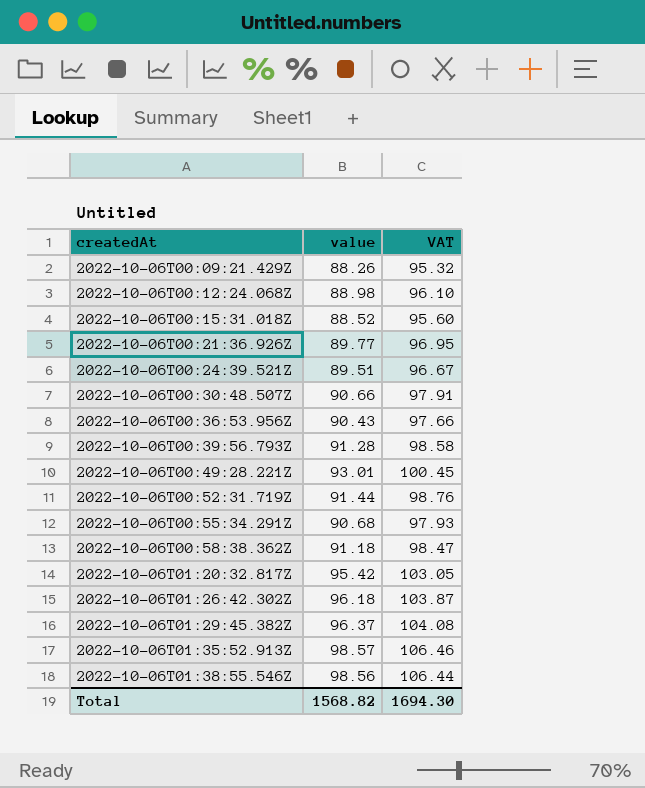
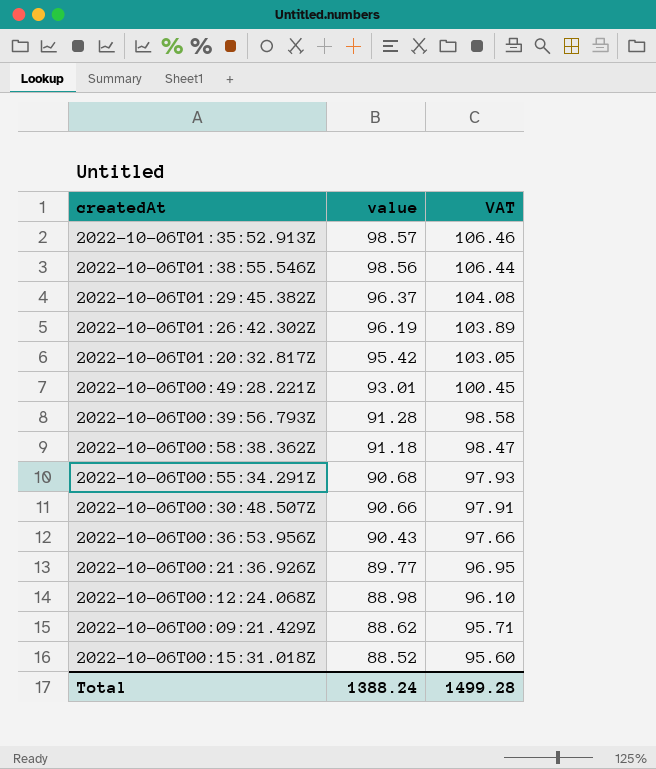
row order: createdAt ascending -> value descending
row 2022-10-06T00:24:39.521Z: 89.51 | 96.67 -> none
row 2022-10-06T00:52:31.719Z: 91.44 | 98.76 -> none
2022-10-06T01:26:42.302Z | value: 96.18 -> 96.19
2022-10-06T01:26:42.302Z | VAT: 103.87 -> 103.89
2022-10-06T00:09:21.429Z | value: 88.26 -> 88.62
2022-10-06T00:09:21.429Z | VAT: 95.32 -> 95.71
Total | value: 1568.82 -> 1388.24
Total | VAT: 1694.30 -> 1499.28

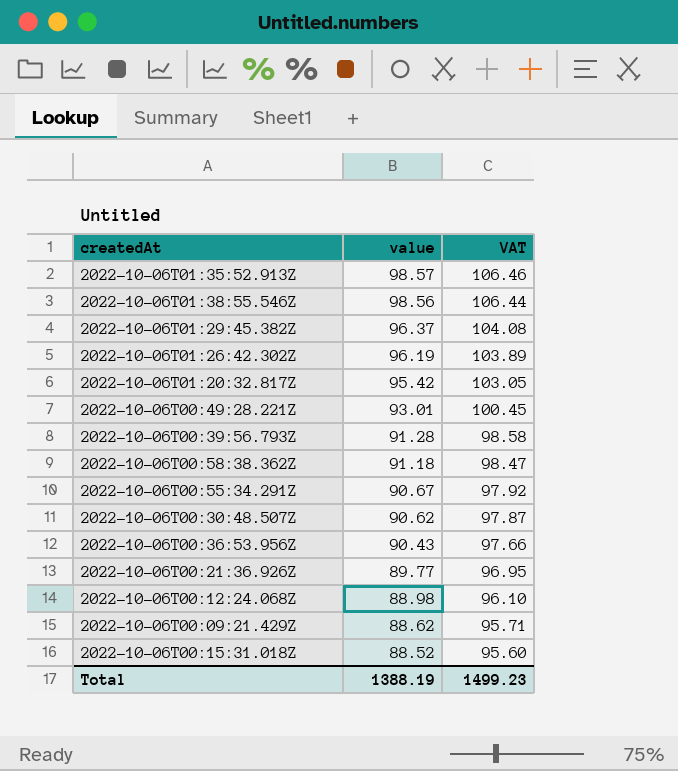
2022-10-06T00:55:34.291Z | value: 90.68 -> 90.67
2022-10-06T00:55:34.291Z | VAT: 97.93 -> 97.92
2022-10-06T00:30:48.507Z | value: 90.66 -> 90.62
2022-10-06T00:30:48.507Z | VAT: 97.91 -> 97.87
Total | value: 1388.24 -> 1388.19
Total | VAT: 1499.28 -> 1499.23

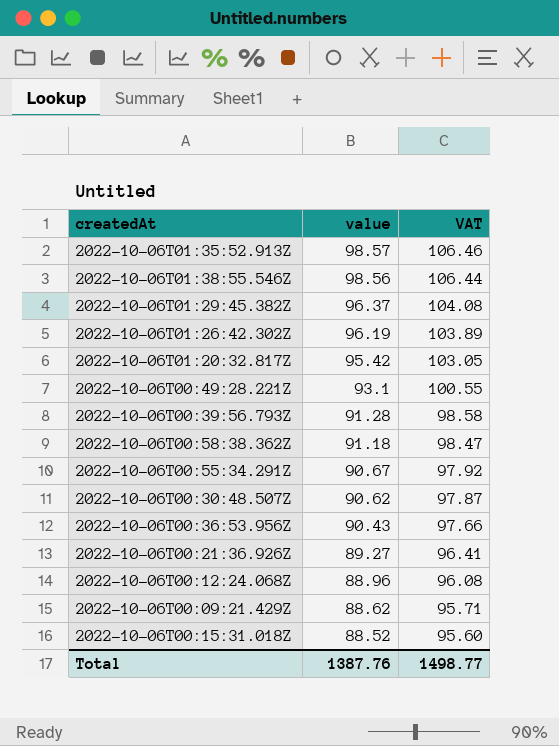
2022-10-06T00:49:28.221Z | value: 93.01 -> 93.1
2022-10-06T00:49:28.221Z | VAT: 100.45 -> 100.55
2022-10-06T00:21:36.926Z | value: 89.77 -> 89.27
2022-10-06T00:21:36.926Z | VAT: 96.95 -> 96.41
2022-10-06T00:12:24.068Z | value: 88.98 -> 88.96
2022-10-06T00:12:24.068Z | VAT: 96.10 -> 96.08
Total | value: 1388.19 -> 1387.76
Total | VAT: 1499.23 -> 1498.77

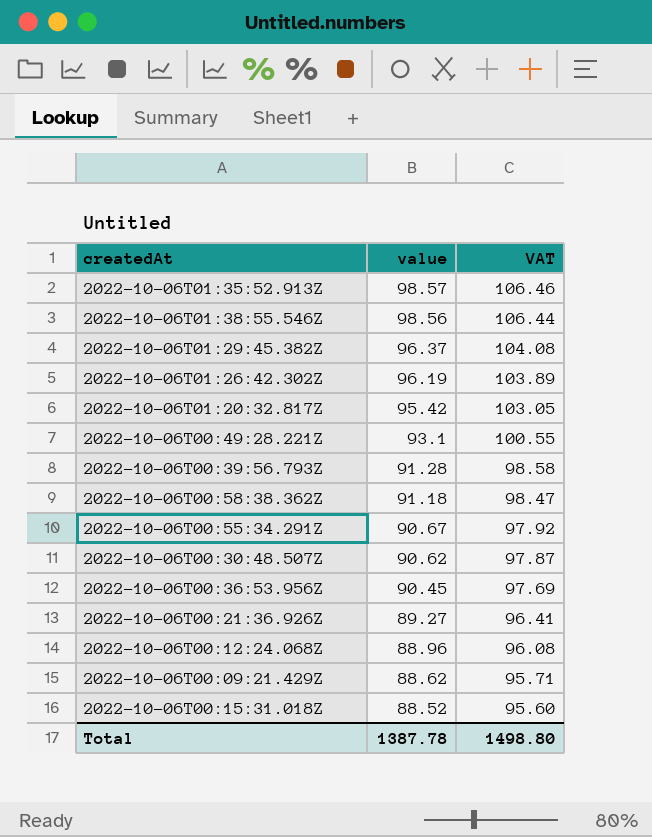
2022-10-06T00:36:53.956Z | value: 90.43 -> 90.45
2022-10-06T00:36:53.956Z | VAT: 97.66 -> 97.69
Total | value: 1387.76 -> 1387.78
Total | VAT: 1498.77 -> 1498.80

